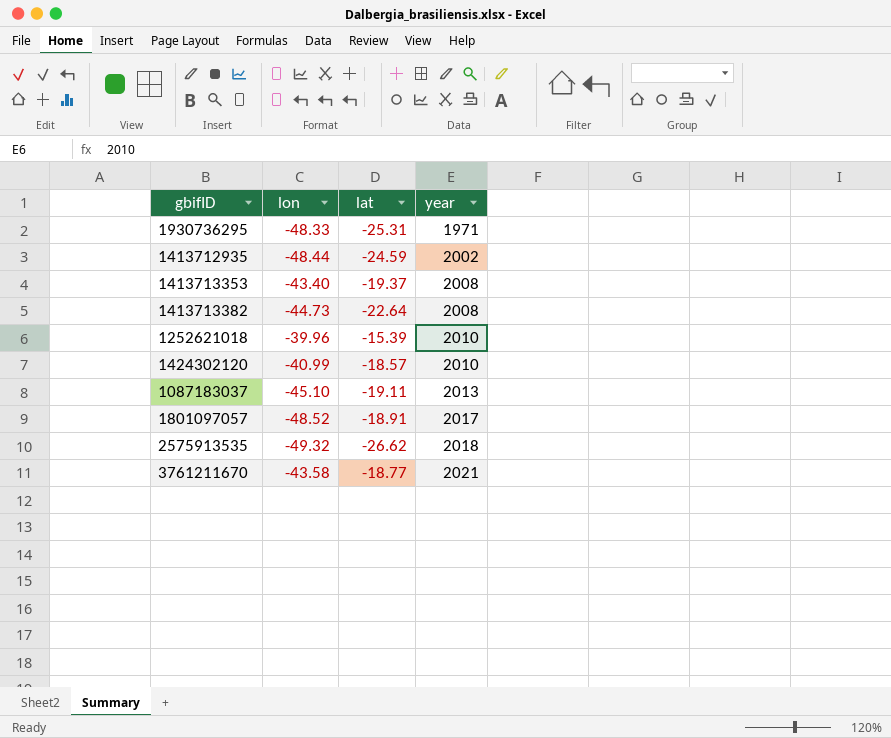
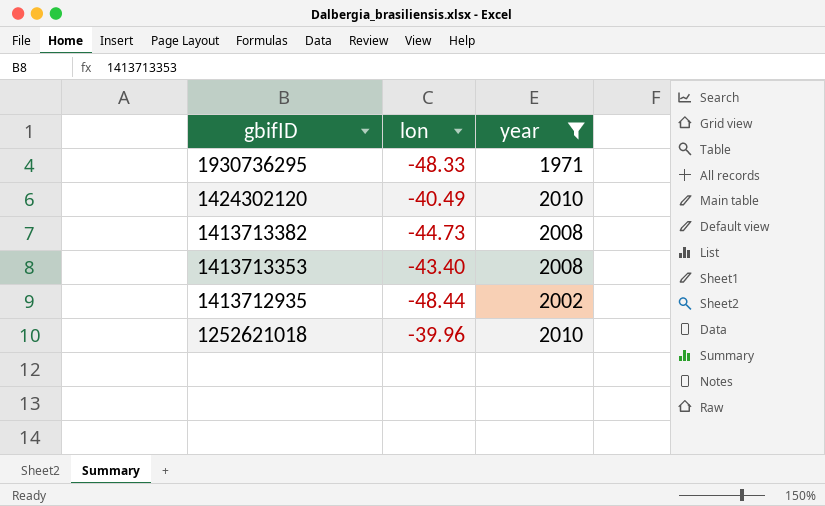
filter: none -> year <= 2010
row order: year ascending -> gbifID descending
column lat | position: 3 -> none
1424302120 | lon: -40.99 -> -40.49

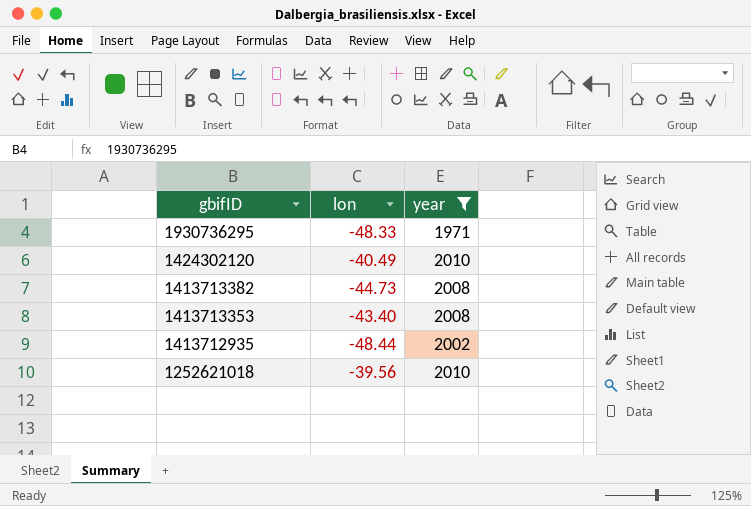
1252621018 | lon: -39.96 -> -39.56

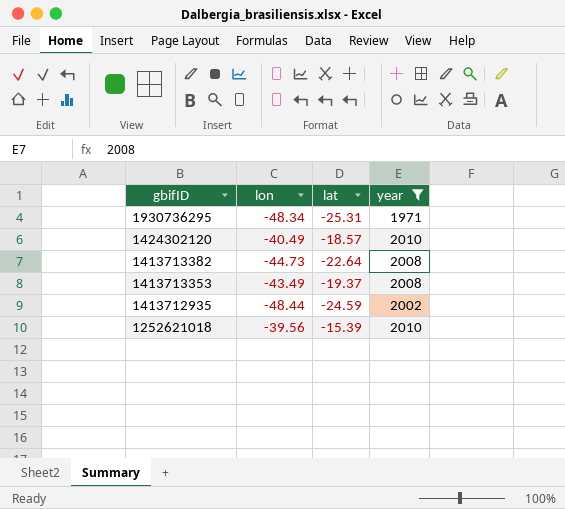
column lat | position: none -> 3
1930736295 | lon: -48.33 -> -48.34
1413713353 | lon: -43.40 -> -43.49

